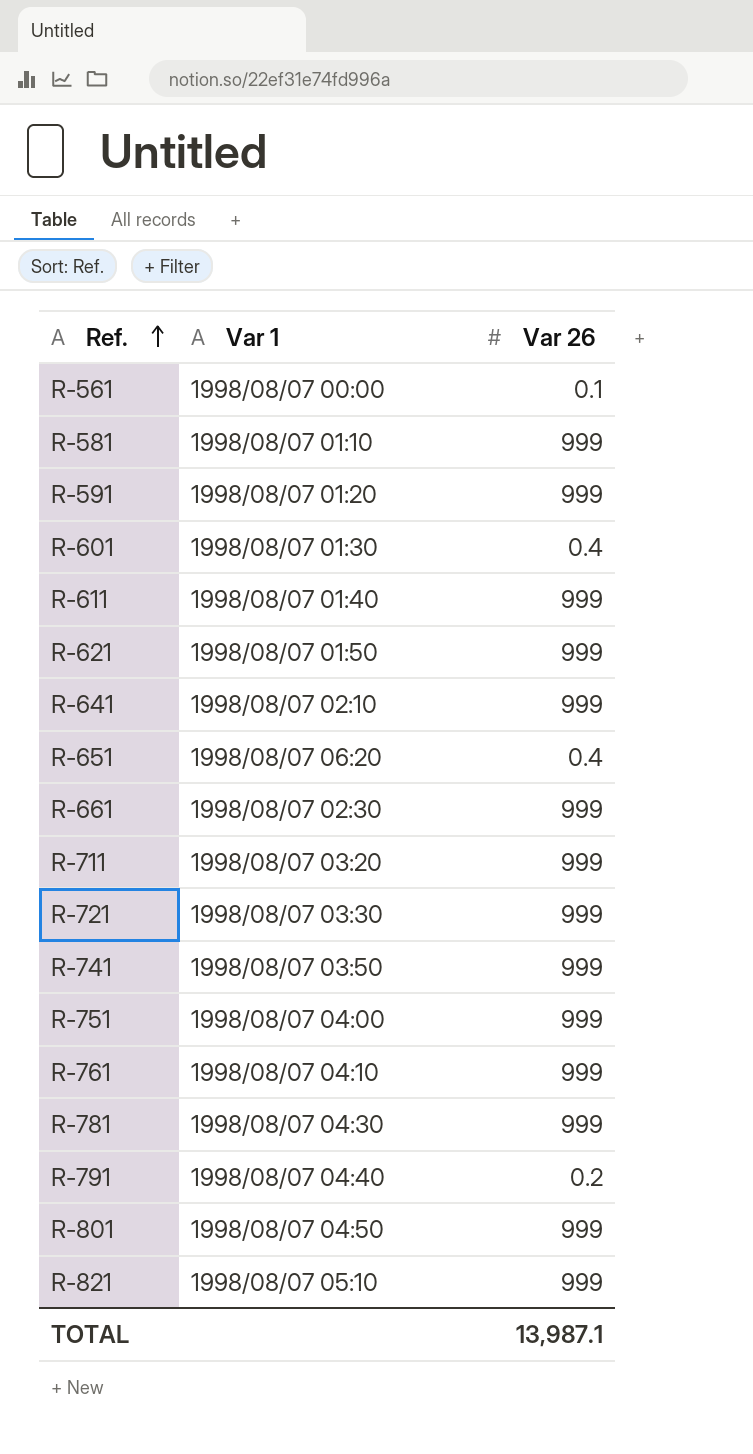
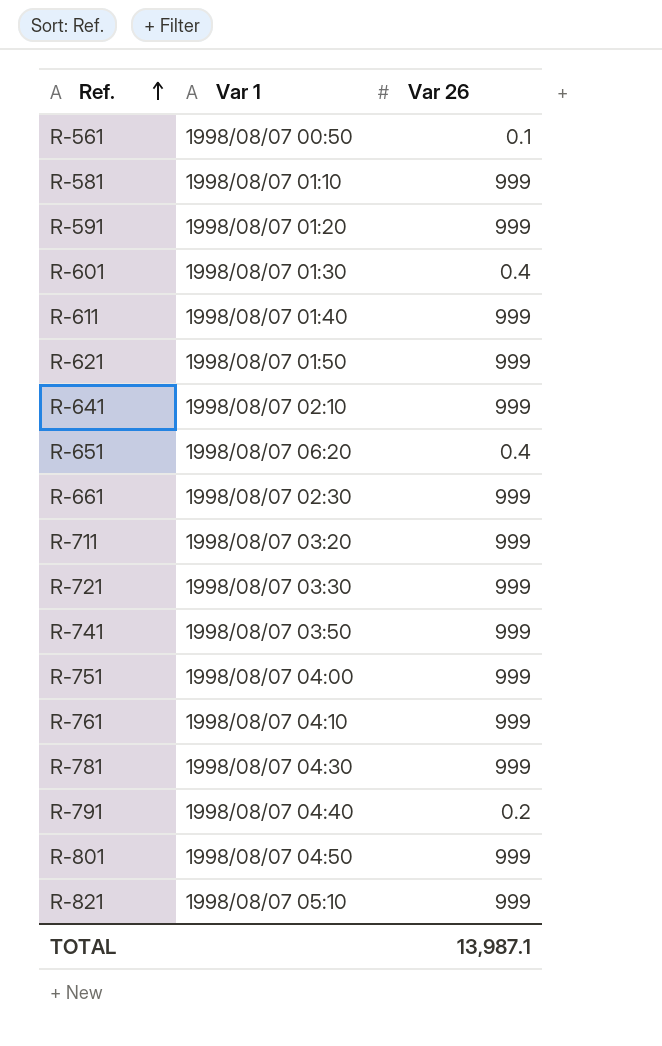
R-561 | Var 1: 1998/08/07 00:00 -> 1998/08/07 00:50

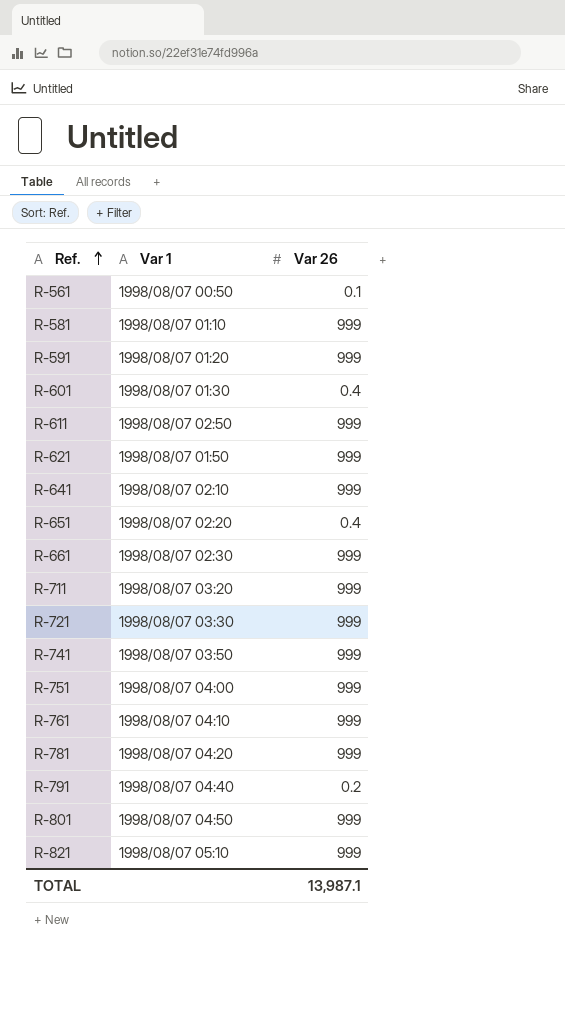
R-611 | Var 1: 1998/08/07 01:40 -> 1998/08/07 02:50
R-651 | Var 1: 1998/08/07 06:20 -> 1998/08/07 02:20
R-781 | Var 1: 1998/08/07 04:30 -> 1998/08/07 04:20

